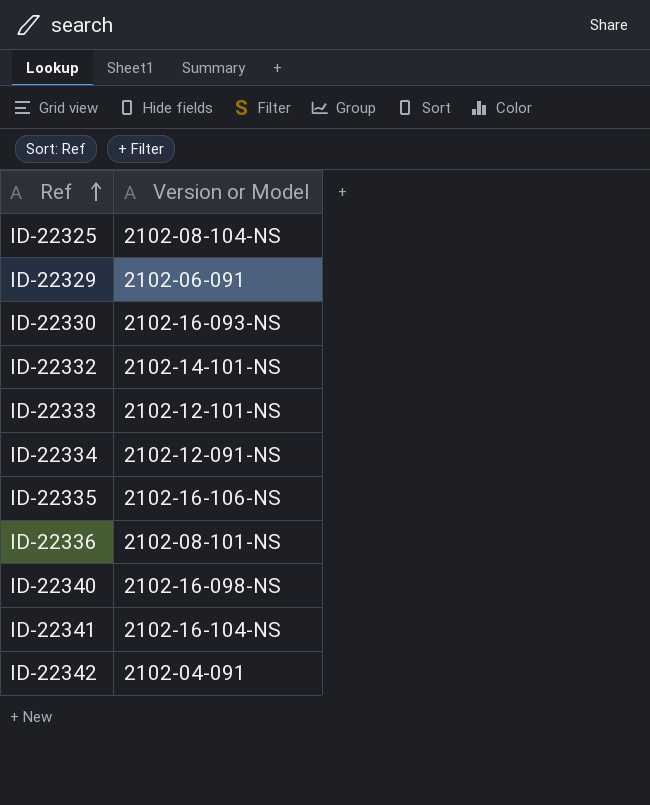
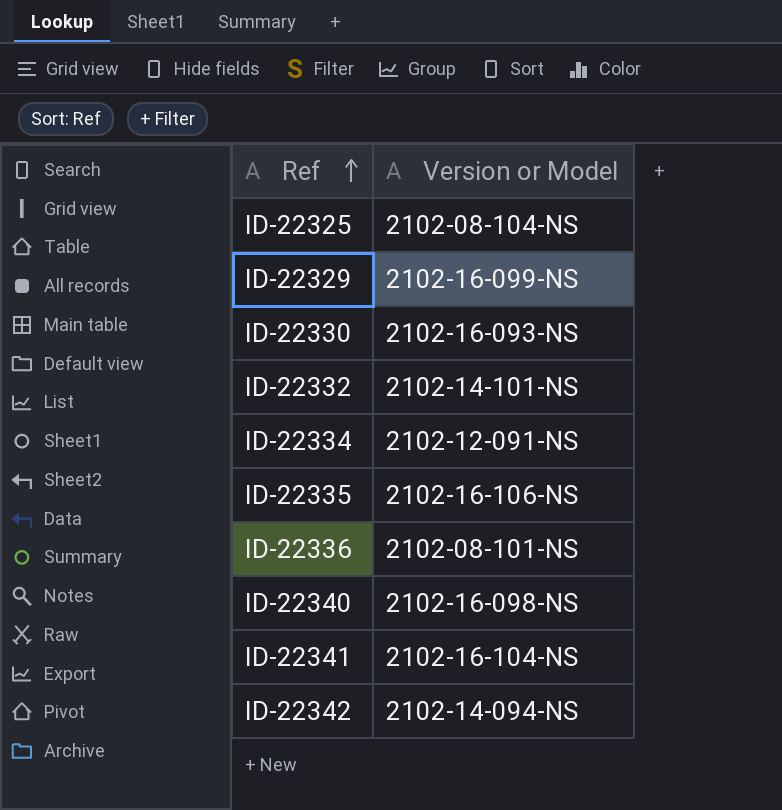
row ID-22333: 2102-12-101-NS -> none
ID-22329 | Version or Model: 2102-06-091 -> 2102-16-099-NS
ID-22342 | Version or Model: 2102-04-091 -> 2102-14-094-NS

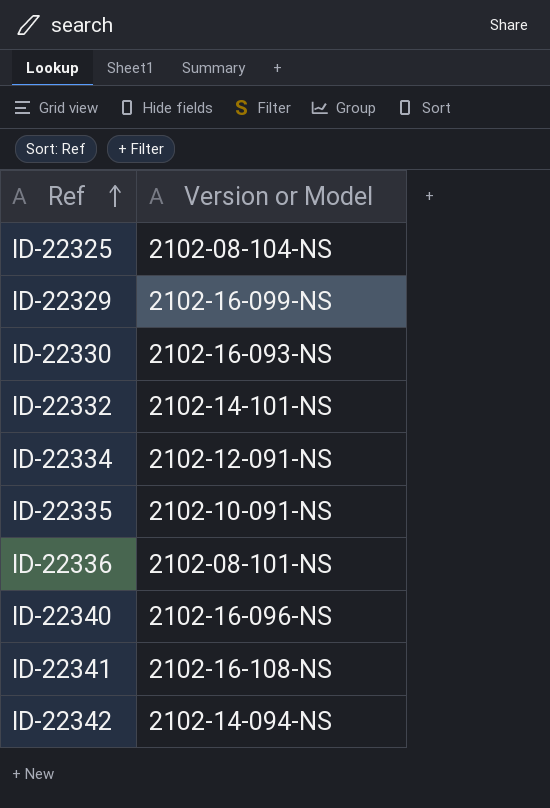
ID-22335 | Version or Model: 2102-16-106-NS -> 2102-10-091-NS
ID-22340 | Version or Model: 2102-16-098-NS -> 2102-16-096-NS
ID-22341 | Version or Model: 2102-16-104-NS -> 2102-16-108-NS

